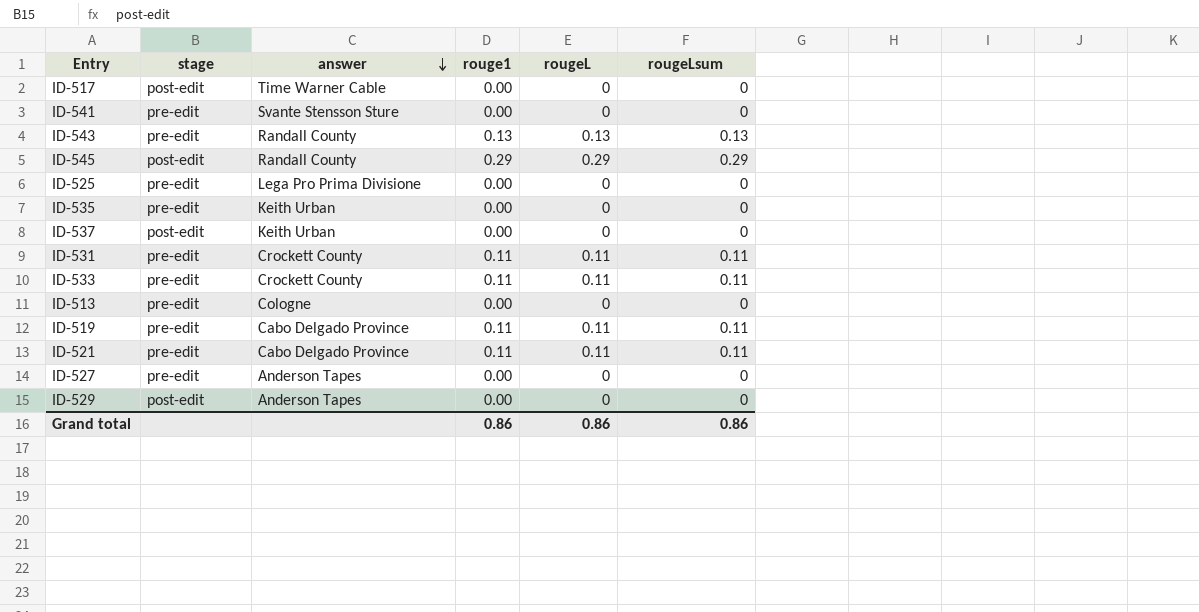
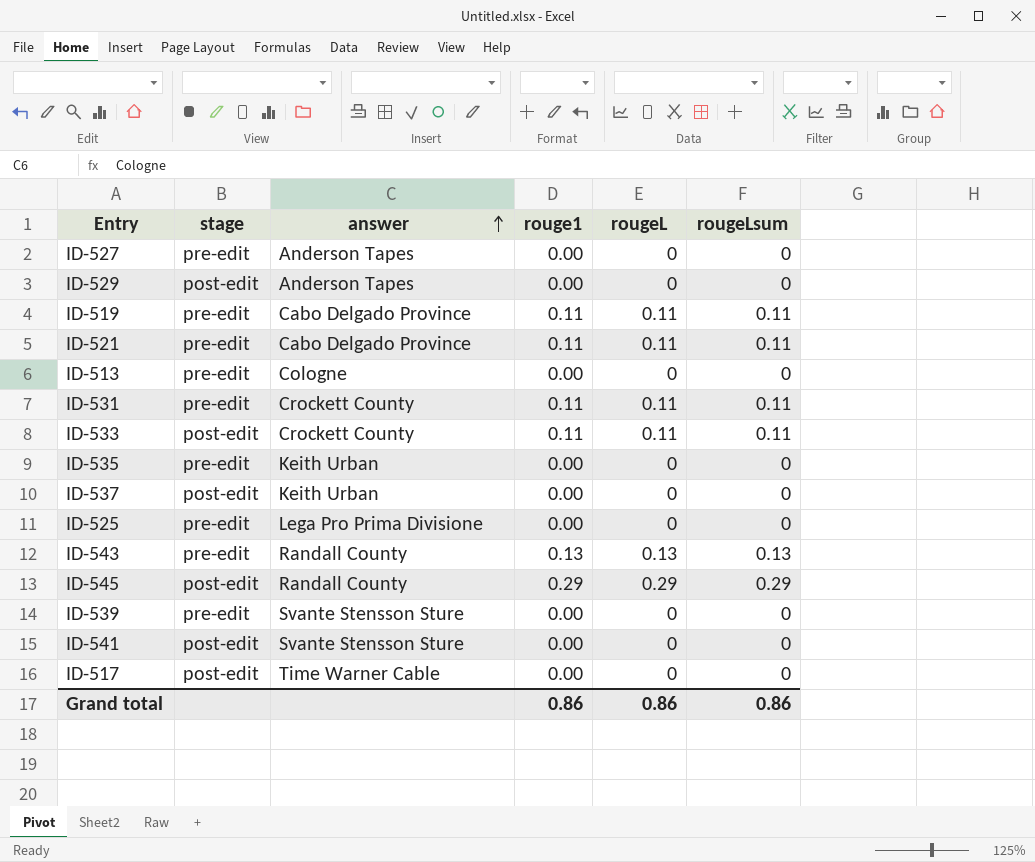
row order: answer descending -> answer ascending
ID-533 | stage: pre-edit -> post-edit
row ID-539: none -> pre-edit | Svante Stensson Sture | 0.00 | 0 | 0
ID-541 | stage: pre-edit -> post-edit

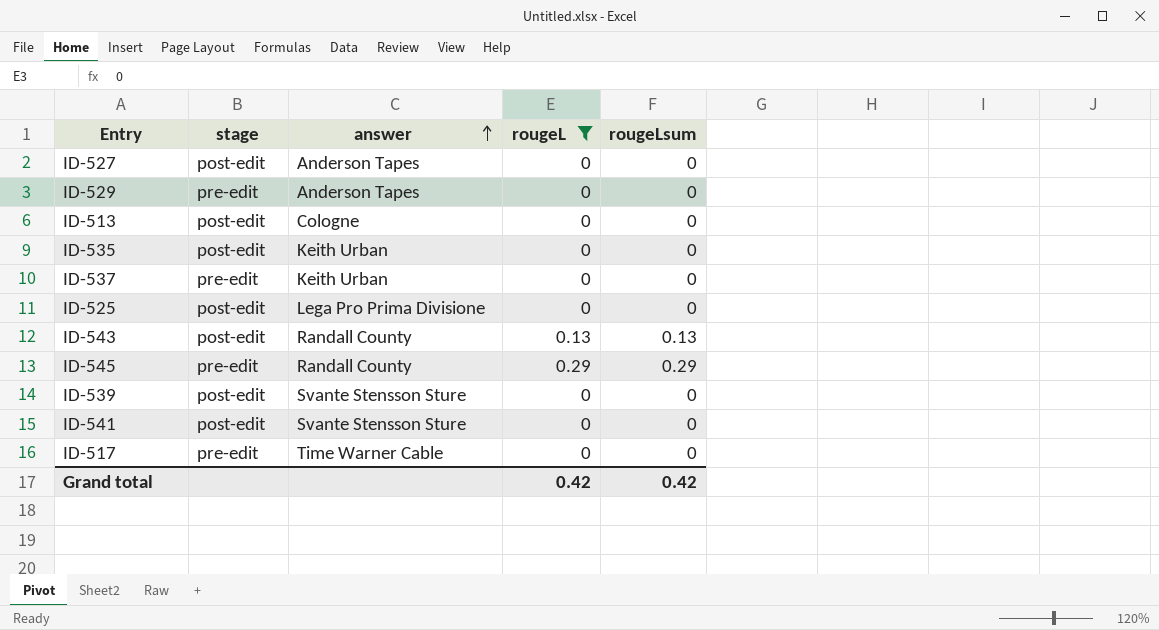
filter: none -> rougeL != 0.11
column rouge1 | position: 4 -> none
ID-527 | stage: pre-edit -> post-edit
ID-529 | stage: post-edit -> pre-edit
ID-513 | stage: pre-edit -> post-edit
ID-535 | stage: pre-edit -> post-edit
ID-537 | stage: post-edit -> pre-edit
ID-525 | stage: pre-edit -> post-edit
ID-543 | stage: pre-edit -> post-edit
ID-545 | stage: post-edit -> pre-edit
ID-539 | stage: pre-edit -> post-edit
ID-517 | stage: post-edit -> pre-edit
Grand total | rougeL: 0.86 -> 0.42
Grand total | rougeLsum: 0.86 -> 0.42

